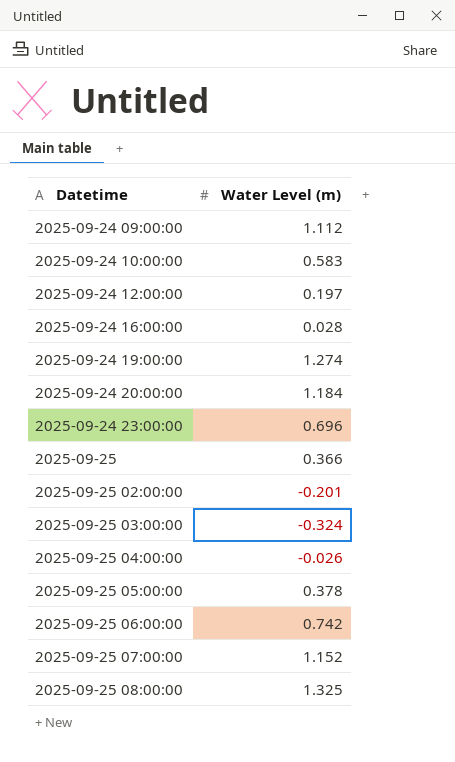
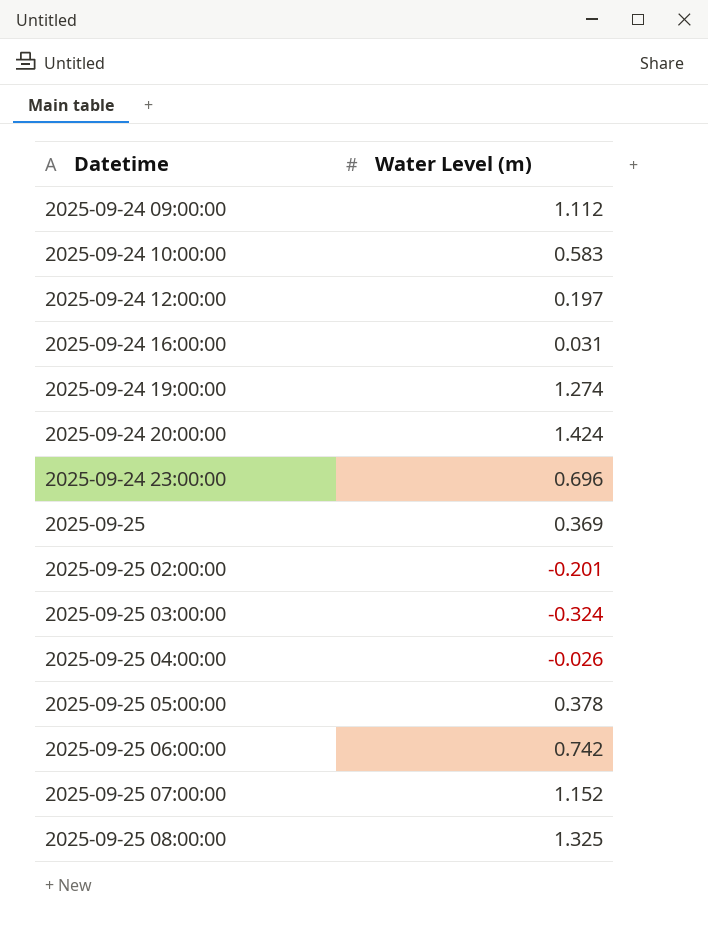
2025-09-24 16:00:00 | Water Level (m): 0.028 -> 0.031
2025-09-24 20:00:00 | Water Level (m): 1.184 -> 1.424
2025-09-25 | Water Level (m): 0.366 -> 0.369

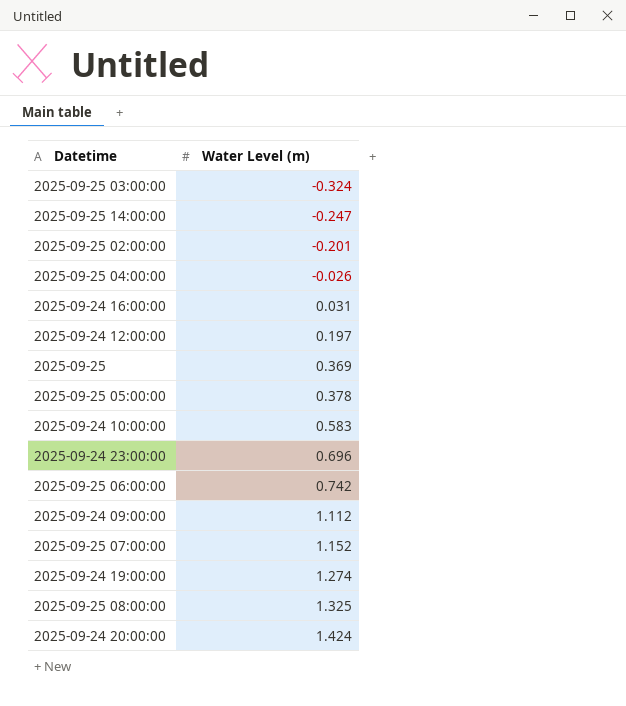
row order: Datetime ascending -> Water Level (m) ascending
row 2025-09-25 14:00:00: none -> -0.247

